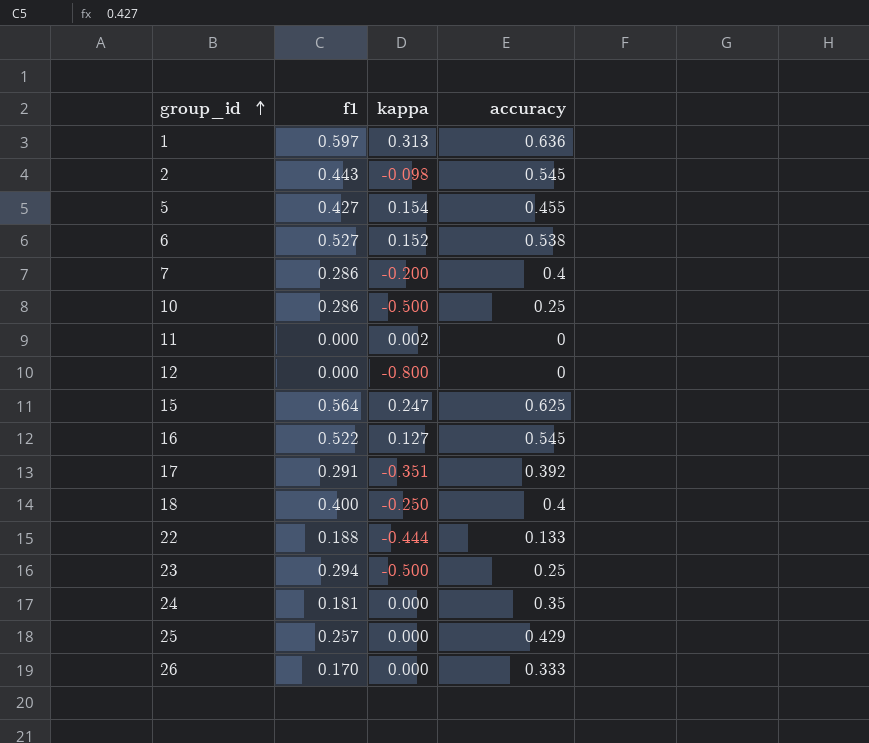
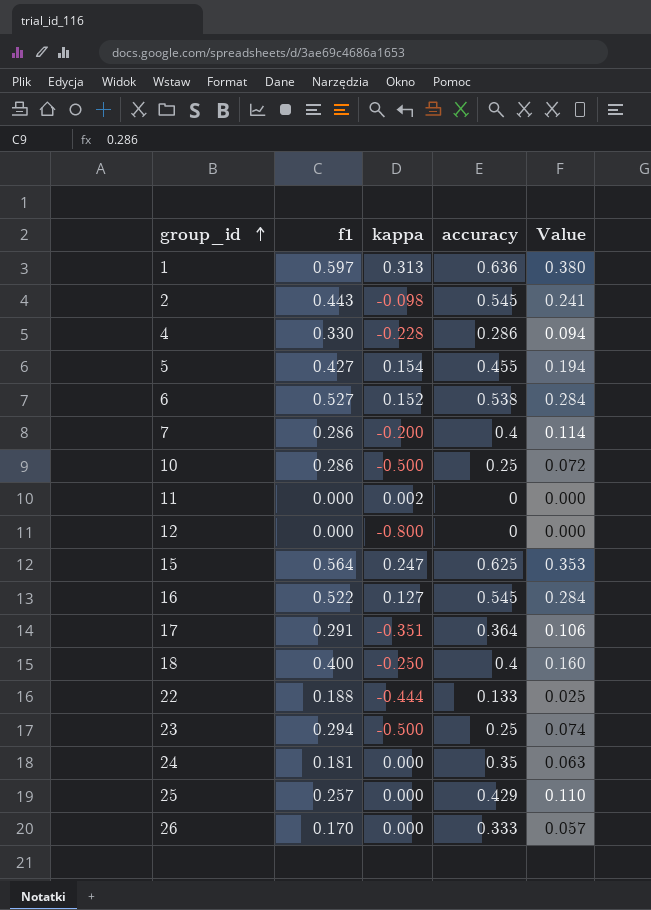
column Value | formula: none -> [f1] * [accuracy]
row 4: none -> 0.330 | -0.228 | 0.286 | 0.094
17 | accuracy: 0.392 -> 0.364

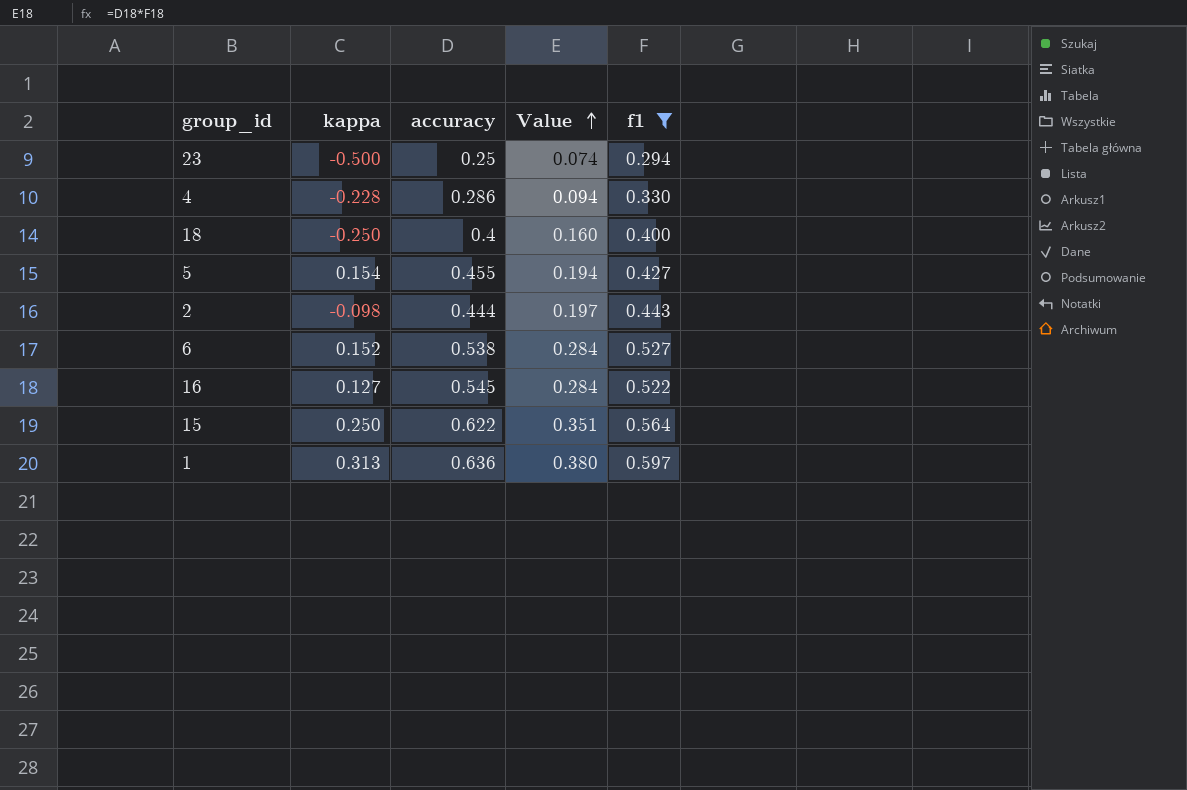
filter: none -> f1 >= 0.294
row order: group_id ascending -> Value ascending
column f1 | position: 2 -> 5
2 | accuracy: 0.545 -> 0.444
2 | Value: 0.241 -> 0.197
15 | kappa: 0.247 -> 0.250
15 | accuracy: 0.625 -> 0.622
15 | Value: 0.353 -> 0.351

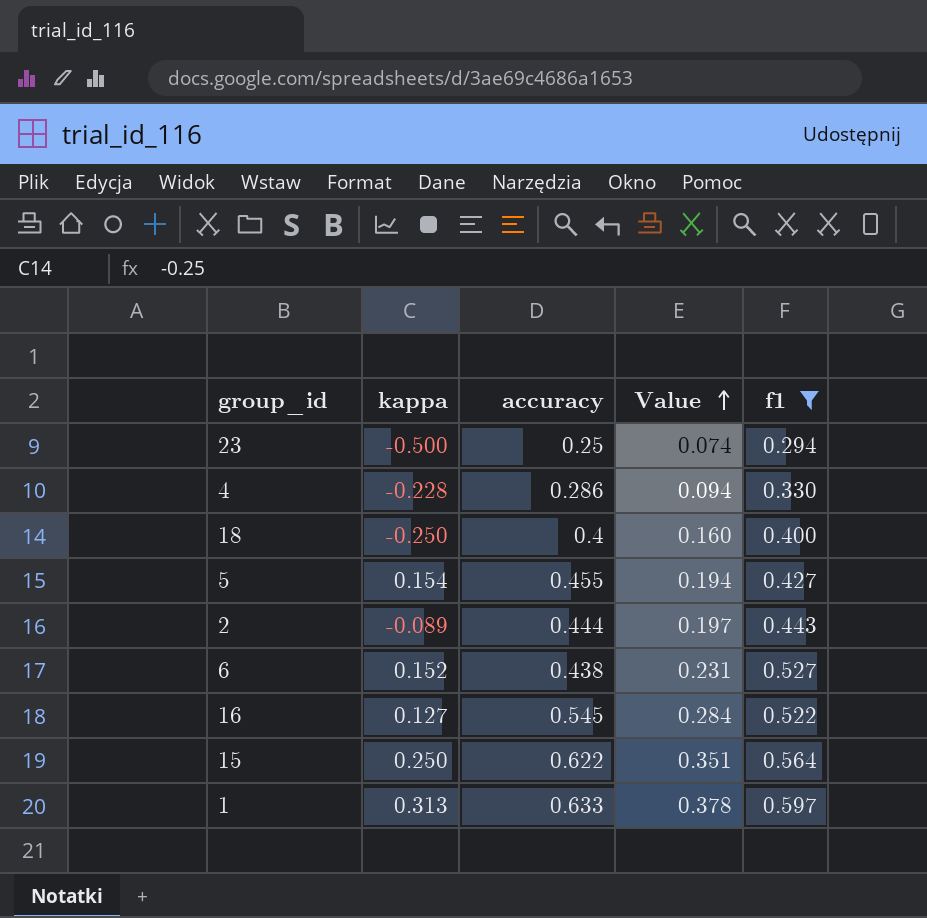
2 | kappa: -0.098 -> -0.089
6 | accuracy: 0.538 -> 0.438
6 | Value: 0.284 -> 0.231
1 | accuracy: 0.636 -> 0.633
1 | Value: 0.380 -> 0.378

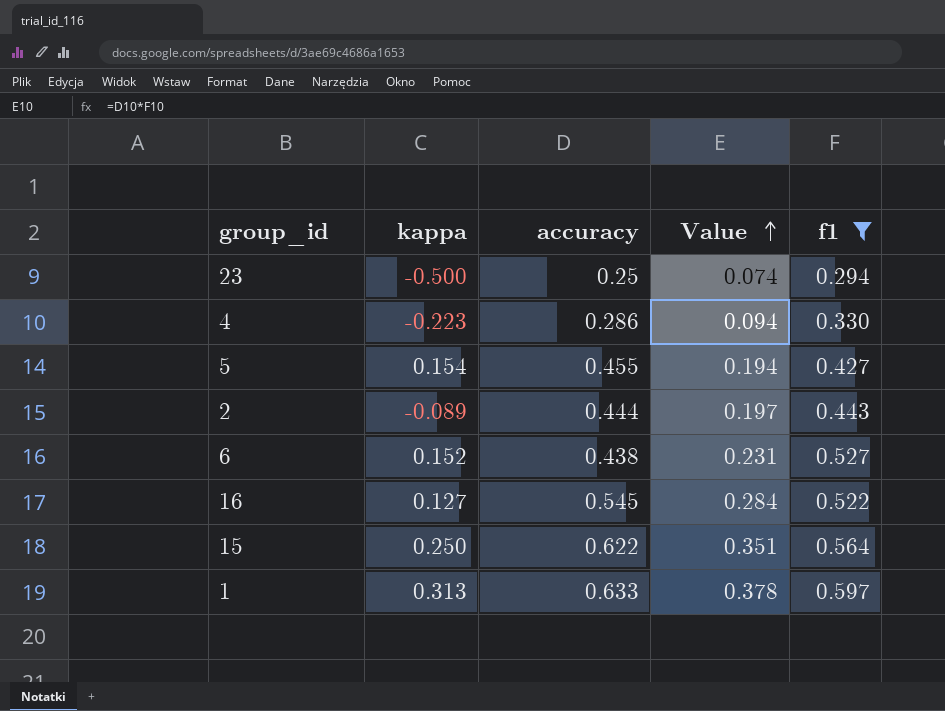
row 18: -0.250 | 0.4 | 0.160 | 0.400 -> none
4 | kappa: -0.228 -> -0.223

